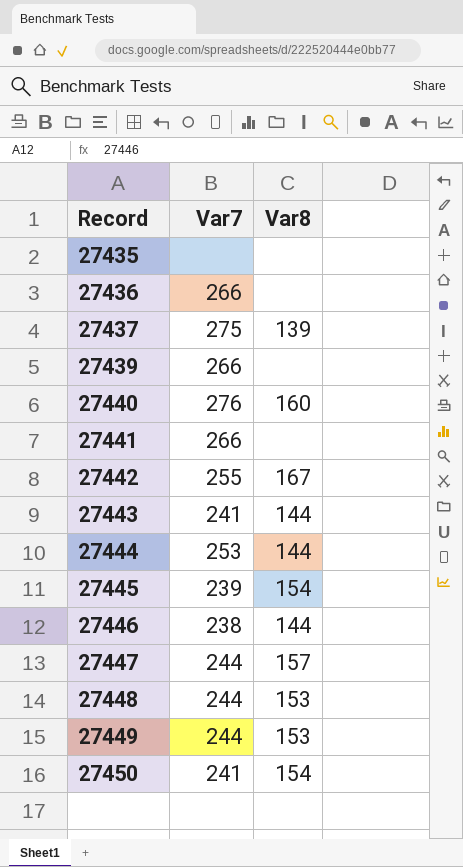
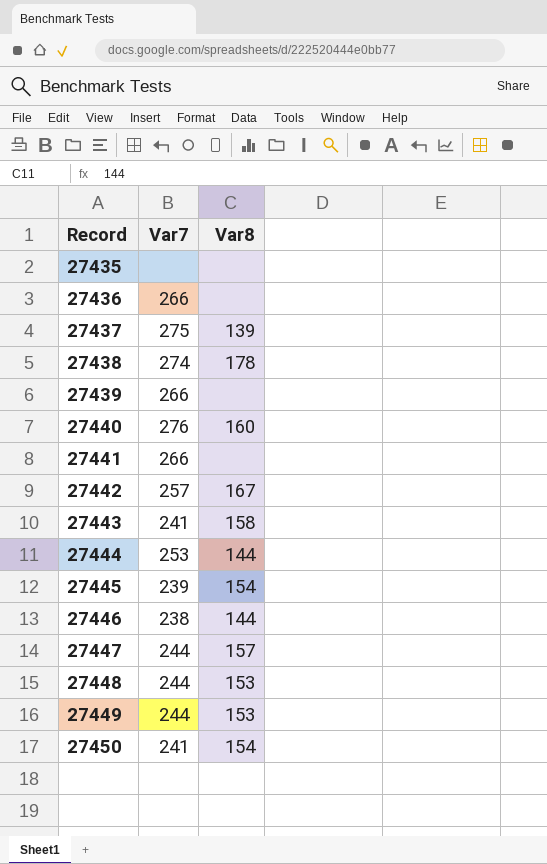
row 27438: none -> 274 | 178
27442 | Var7: 255 -> 257
27443 | Var8: 144 -> 158

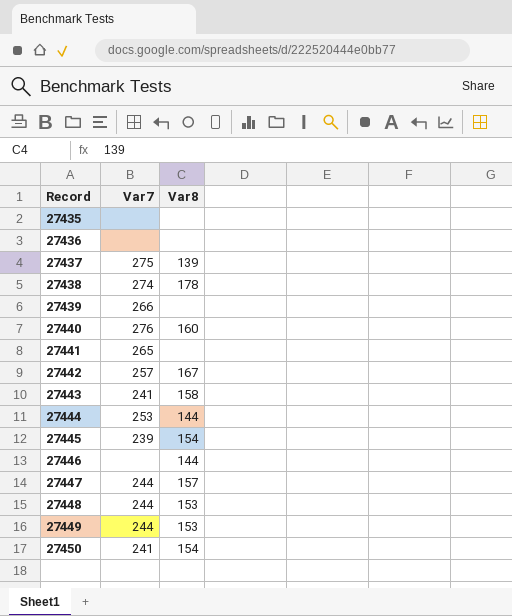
27436 | Var7: 266 -> none
27441 | Var7: 266 -> 265
27446 | Var7: 238 -> none

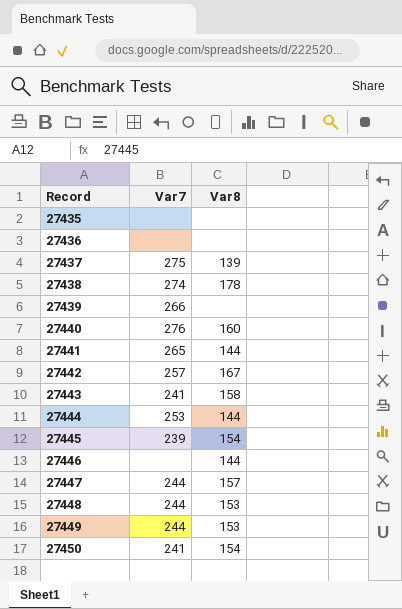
27441 | Var8: none -> 144

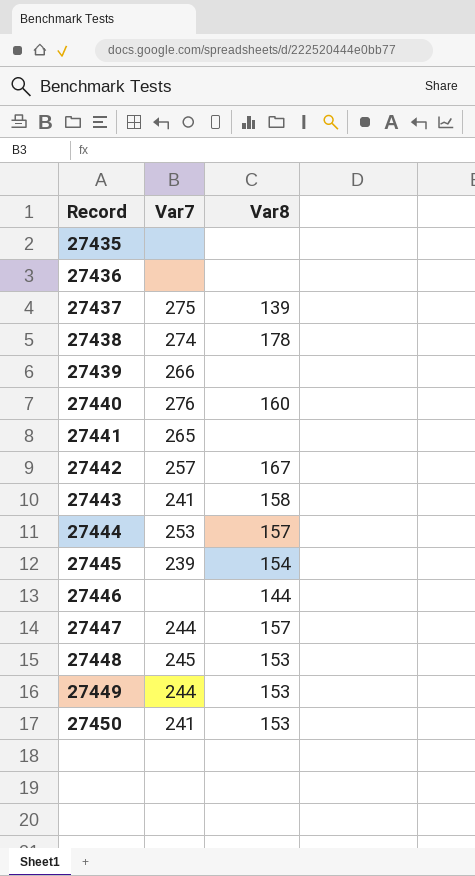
27441 | Var8: 144 -> none
27444 | Var8: 144 -> 157
27448 | Var7: 244 -> 245
27450 | Var8: 154 -> 153

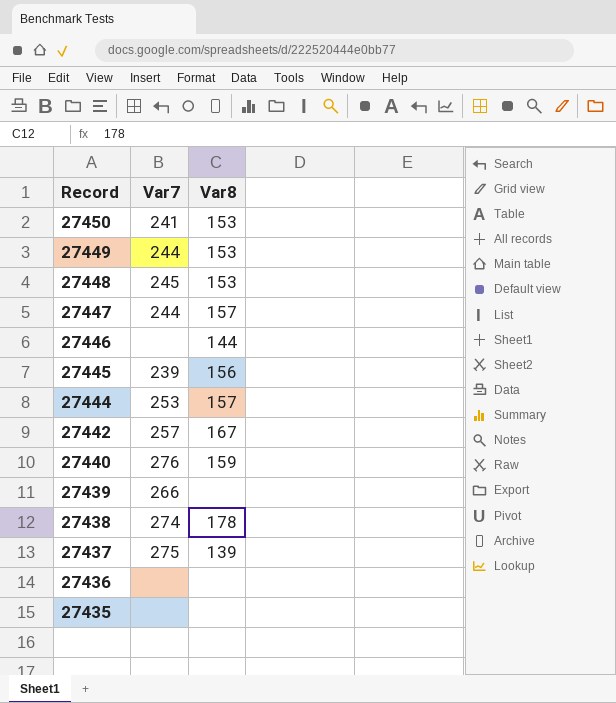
row order: Record ascending -> Record descending
row 27441: 265 | none -> none
row 27443: 241 | 158 -> none
27445 | Var8: 154 -> 156
27440 | Var8: 160 -> 159

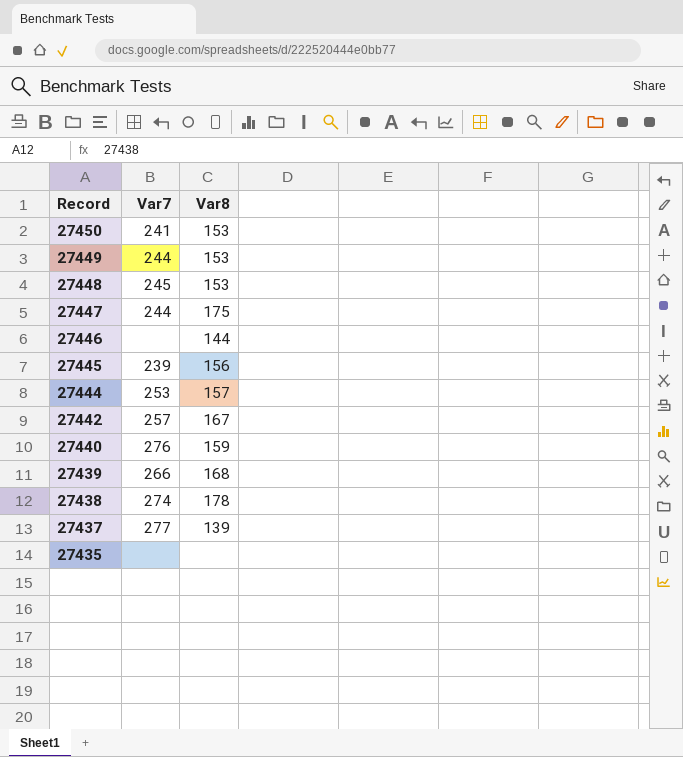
row 27436: none | none -> none
27447 | Var8: 157 -> 175
27439 | Var8: none -> 168
27437 | Var7: 275 -> 277

